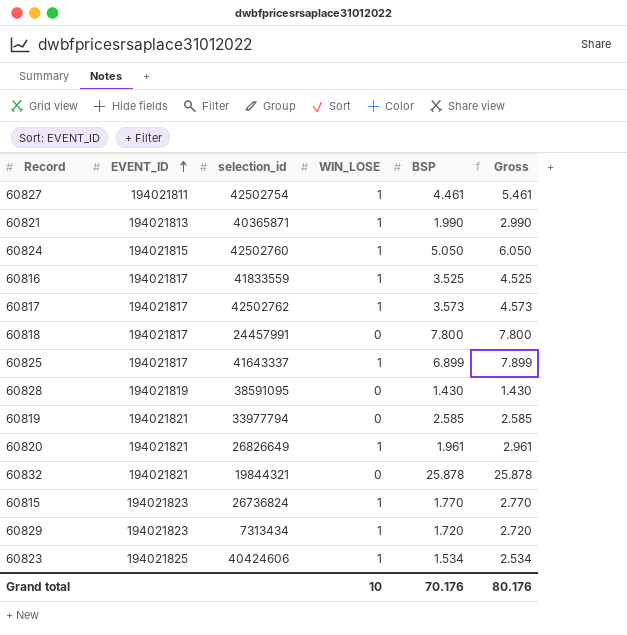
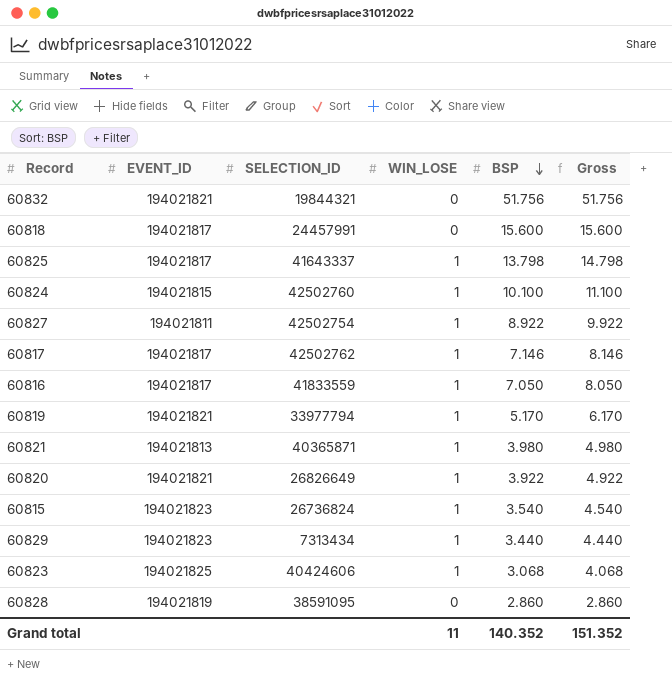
row order: EVENT_ID ascending -> BSP descending
column name: selection_id -> SELECTION_ID
60832 | BSP: 25.878 -> 51.756
60832 | Gross: 25.878 -> 51.756
60818 | BSP: 7.800 -> 15.600
60818 | Gross: 7.800 -> 15.600
60825 | BSP: 6.899 -> 13.798
60825 | Gross: 7.899 -> 14.798
60824 | BSP: 5.050 -> 10.100
60824 | Gross: 6.050 -> 11.100
60827 | BSP: 4.461 -> 8.922
60827 | Gross: 5.461 -> 9.922
60817 | BSP: 3.573 -> 7.146
60817 | Gross: 4.573 -> 8.146
60816 | BSP: 3.525 -> 7.050
60816 | Gross: 4.525 -> 8.050
60819 | WIN_LOSE: 0 -> 1
60819 | BSP: 2.585 -> 5.170
60819 | Gross: 2.585 -> 6.170
60821 | BSP: 1.990 -> 3.980
60821 | Gross: 2.990 -> 4.980
60820 | BSP: 1.961 -> 3.922
60820 | Gross: 2.961 -> 4.922
60815 | BSP: 1.770 -> 3.540
60815 | Gross: 2.770 -> 4.540
60829 | BSP: 1.720 -> 3.440
60829 | Gross: 2.720 -> 4.440
60823 | BSP: 1.534 -> 3.068
60823 | Gross: 2.534 -> 4.068
60828 | BSP: 1.430 -> 2.860
60828 | Gross: 1.430 -> 2.860
Grand total | WIN_LOSE: 10 -> 11
Grand total | BSP: 70.176 -> 140.352
Grand total | Gross: 80.176 -> 151.352

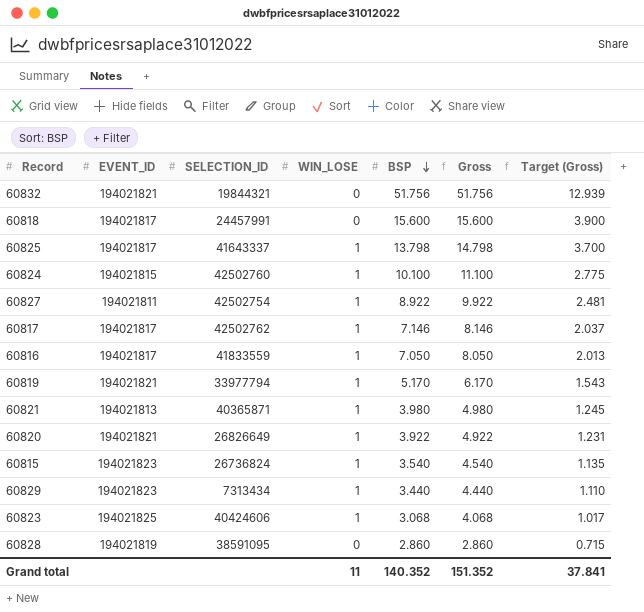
column Target (Gross) | formula: none -> [Gross] * 0.25

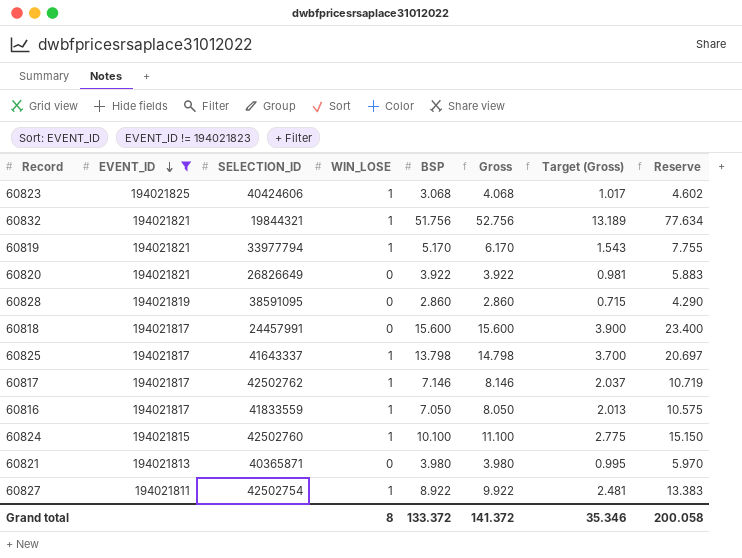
filter: none -> EVENT_ID != 194021823
row order: BSP descending -> EVENT_ID descending
column Reserve | formula: none -> [BSP] * 1.5
60832 | WIN_LOSE: 0 -> 1
60832 | Gross: 51.756 -> 52.756
60832 | Target (Gross): 12.939 -> 13.189
60820 | WIN_LOSE: 1 -> 0
60820 | Gross: 4.922 -> 3.922
60820 | Target (Gross): 1.231 -> 0.981
60821 | WIN_LOSE: 1 -> 0
60821 | Gross: 4.980 -> 3.980
60821 | Target (Gross): 1.245 -> 0.995
Grand total | WIN_LOSE: 11 -> 8
Grand total | BSP: 140.352 -> 133.372
Grand total | Gross: 151.352 -> 141.372
Grand total | Target (Gross): 37.841 -> 35.346

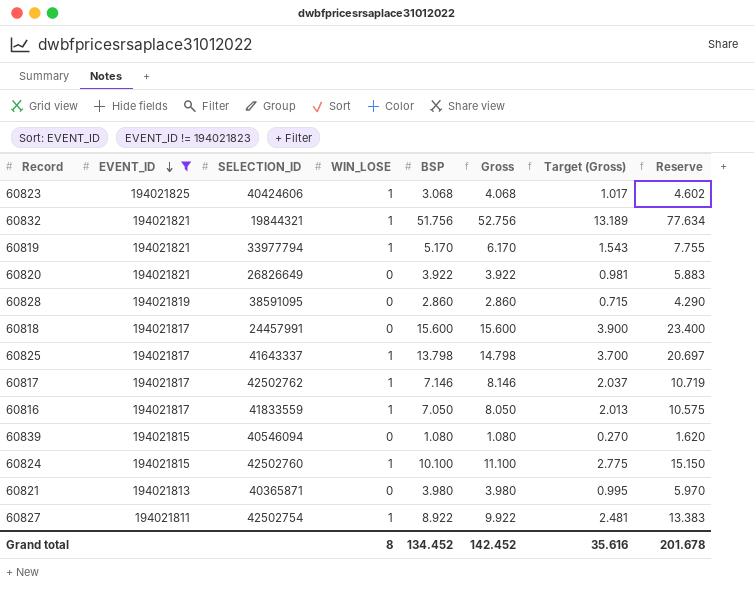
row 60839: none -> 194021815 | 40546094 | 0 | 1.080 | 1.080 | 0.270 | 1.620
Grand total | BSP: 133.372 -> 134.452
Grand total | Gross: 141.372 -> 142.452
Grand total | Target (Gross): 35.346 -> 35.616
Grand total | Reserve: 200.058 -> 201.678

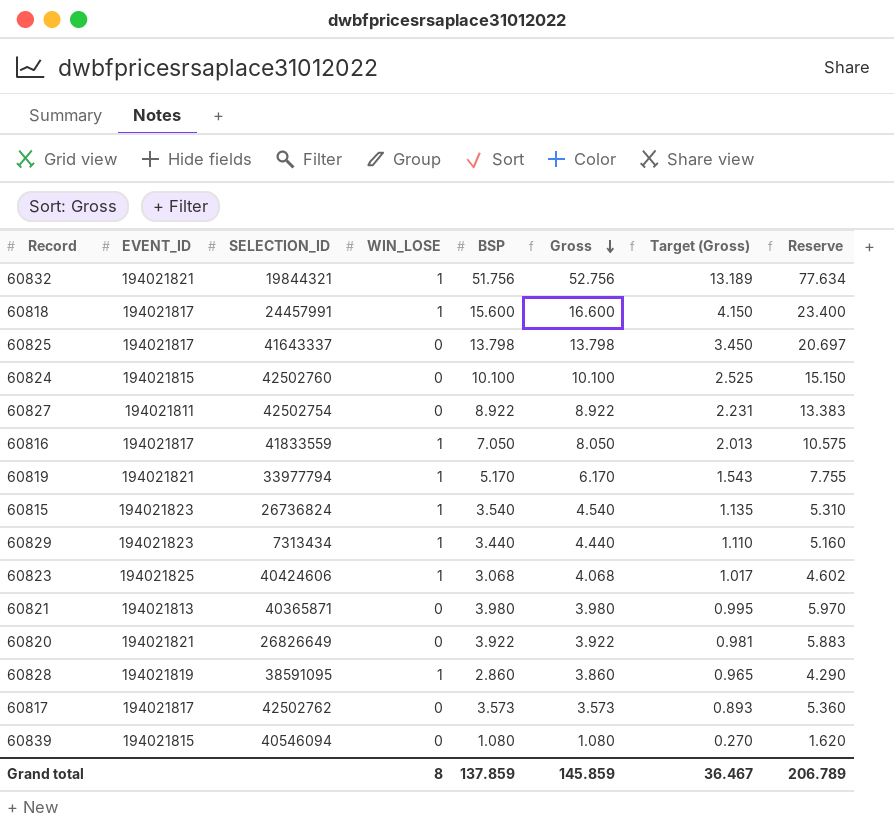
filter: EVENT_ID != 194021823 -> none
row order: EVENT_ID descending -> Gross descending
60818 | WIN_LOSE: 0 -> 1
60818 | Gross: 15.600 -> 16.600
60818 | Target (Gross): 3.900 -> 4.150
60825 | WIN_LOSE: 1 -> 0
60825 | Gross: 14.798 -> 13.798
60825 | Target (Gross): 3.700 -> 3.450
60824 | WIN_LOSE: 1 -> 0
60824 | Gross: 11.100 -> 10.100
60824 | Target (Gross): 2.775 -> 2.525
60827 | WIN_LOSE: 1 -> 0
60827 | Gross: 9.922 -> 8.922
60827 | Target (Gross): 2.481 -> 2.231
60828 | WIN_LOSE: 0 -> 1
60828 | Gross: 2.860 -> 3.860
60828 | Target (Gross): 0.715 -> 0.965
60817 | WIN_LOSE: 1 -> 0
60817 | BSP: 7.146 -> 3.573
60817 | Gross: 8.146 -> 3.573
60817 | Target (Gross): 2.037 -> 0.893
60817 | Reserve: 10.719 -> 5.360
Grand total | BSP: 134.452 -> 137.859
Grand total | Gross: 142.452 -> 145.859
Grand total | Target (Gross): 35.616 -> 36.467
Grand total | Reserve: 201.678 -> 206.789

